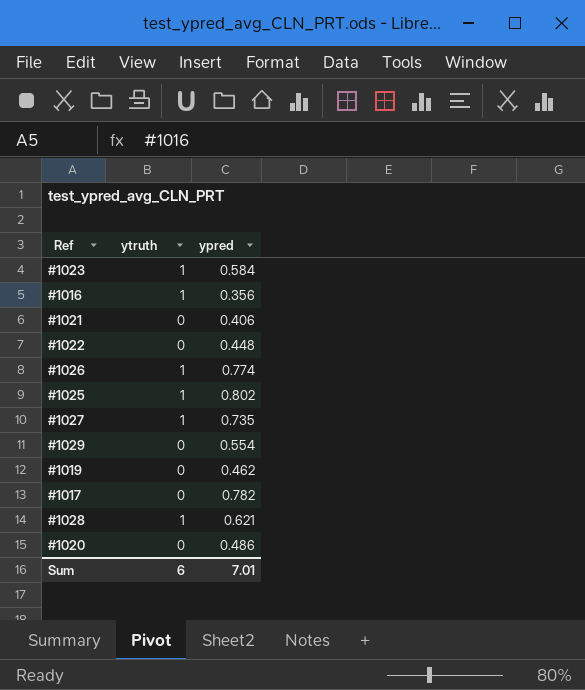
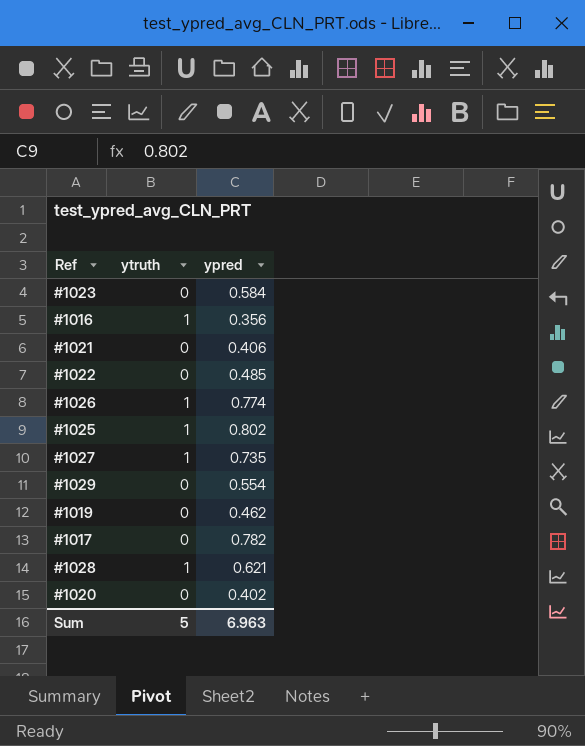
#1023 | ytruth: 1 -> 0
#1022 | ypred: 0.448 -> 0.485
#1020 | ypred: 0.486 -> 0.402
Sum | ytruth: 6 -> 5
Sum | ypred: 7.01 -> 6.963

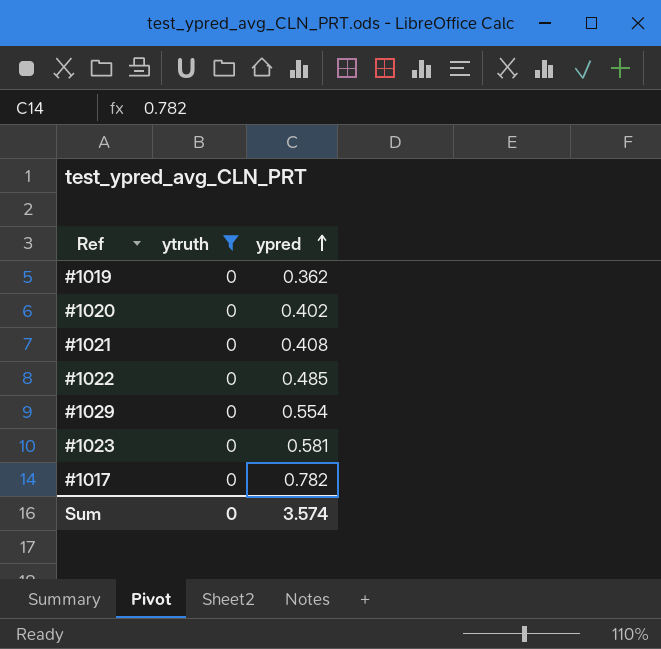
filter: none -> ytruth = 0
row order: none -> ypred ascending
#1019 | ypred: 0.462 -> 0.362
#1021 | ypred: 0.406 -> 0.408
#1023 | ypred: 0.584 -> 0.581
Sum | ytruth: 5 -> 0
Sum | ypred: 6.963 -> 3.574

